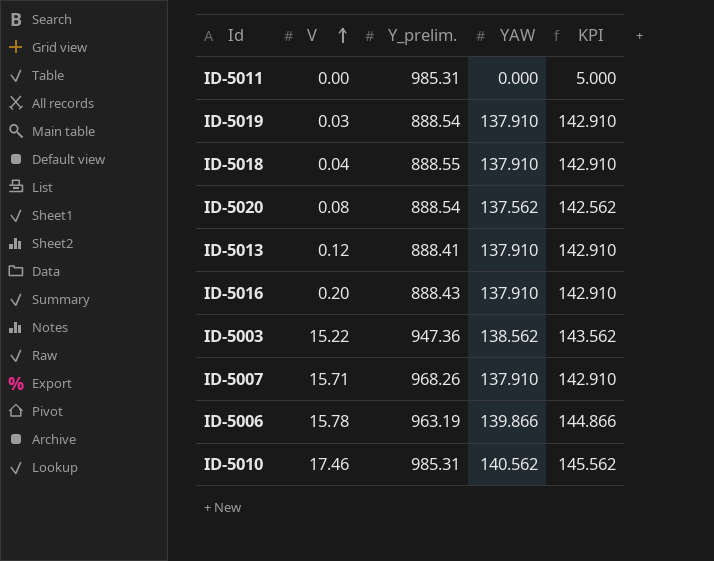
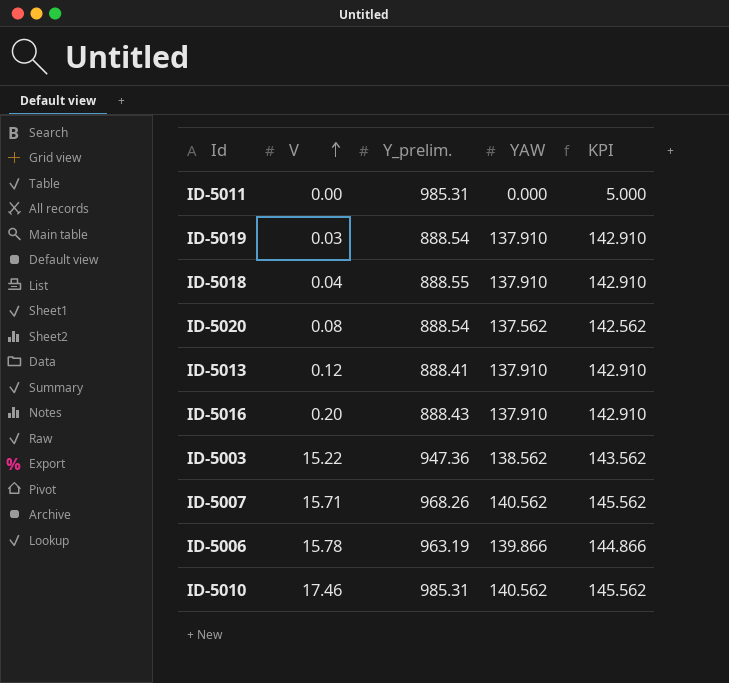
ID-5007 | YAW: 137.910 -> 140.562
ID-5007 | KPI: 142.910 -> 145.562

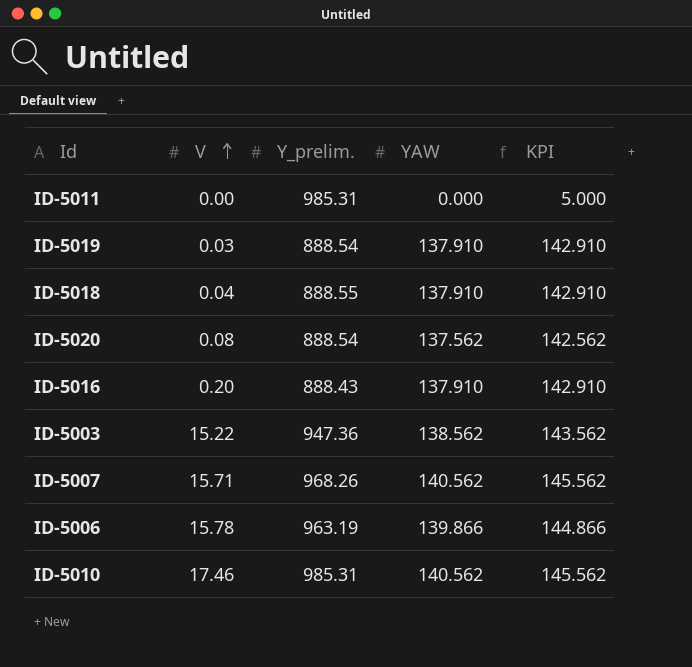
row ID-5013: 0.12 | 888.41 | 137.910 | 142.910 -> none

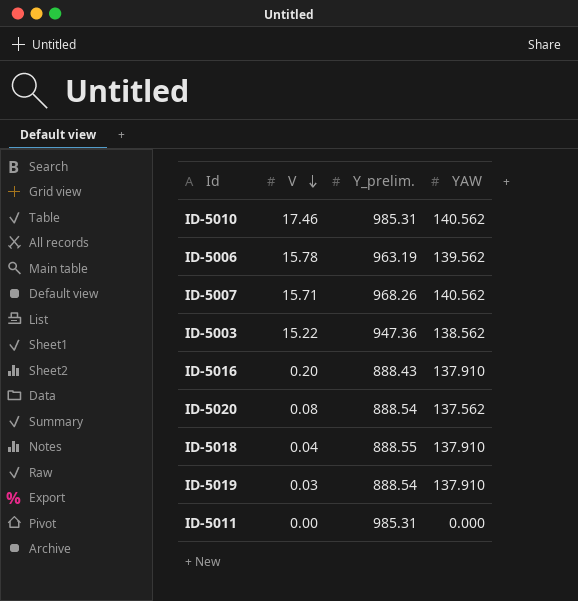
row order: V ascending -> V descending
column KPI | formula: [YAW] + 5 -> none
ID-5006 | YAW: 139.866 -> 139.562

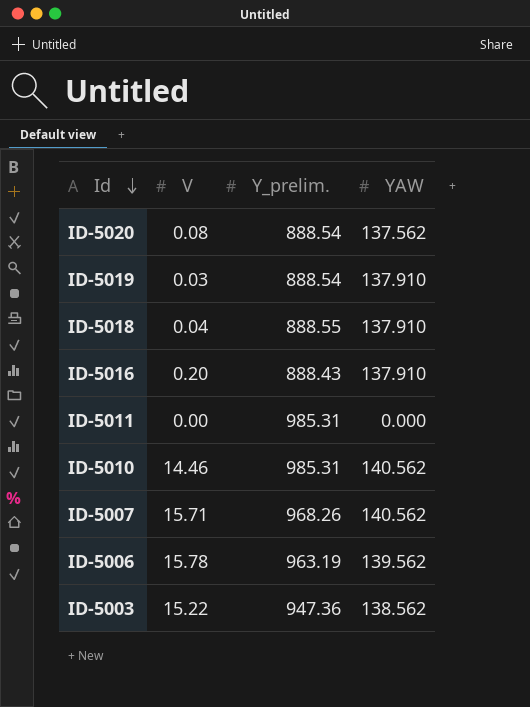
row order: V descending -> Id descending
ID-5010 | V: 17.46 -> 14.46

